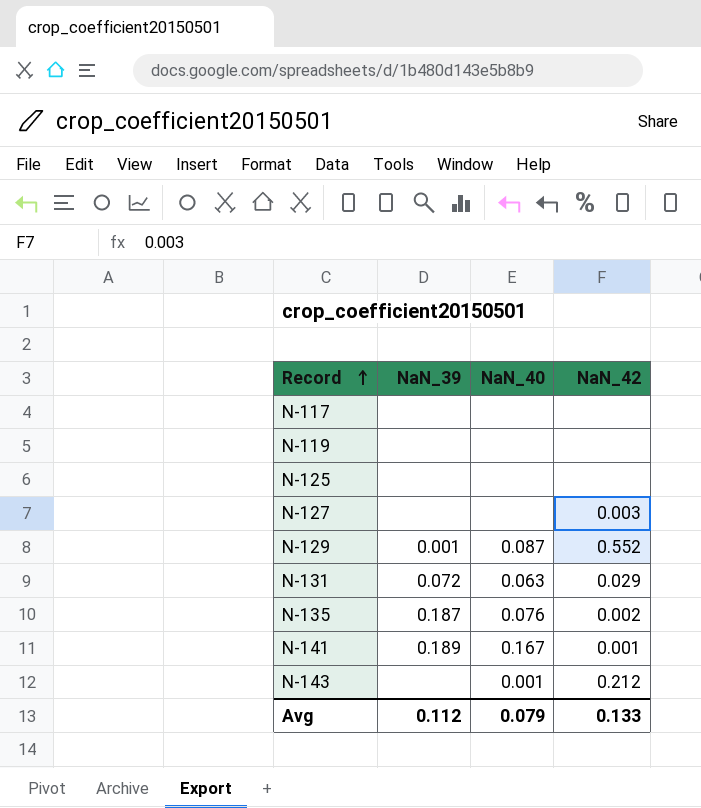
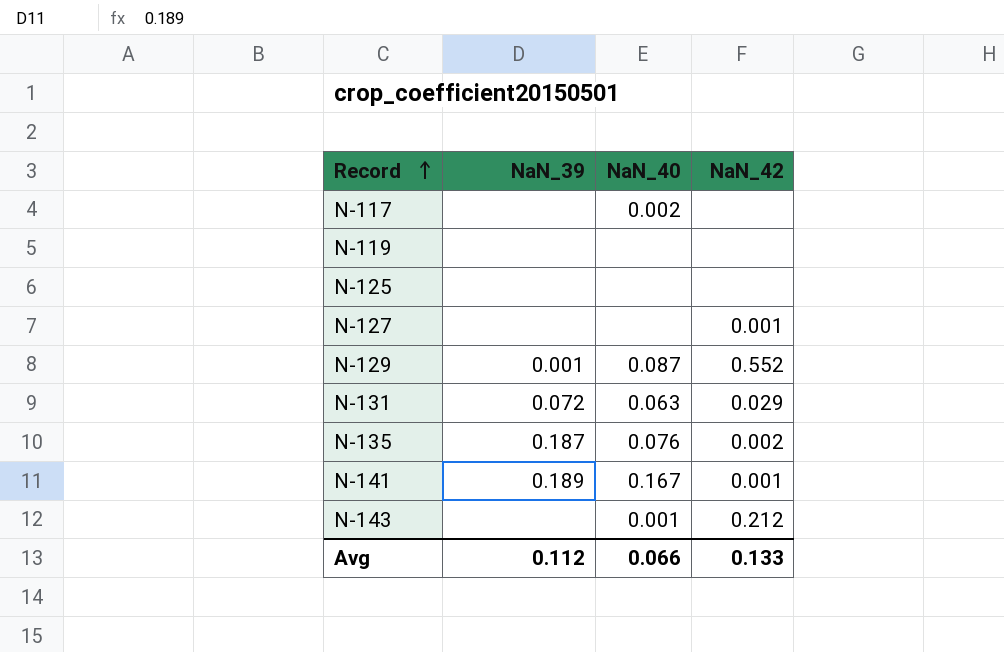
N-117 | NaN_40: none -> 0.002
N-127 | NaN_42: 0.003 -> 0.001
Avg | NaN_40: 0.079 -> 0.066

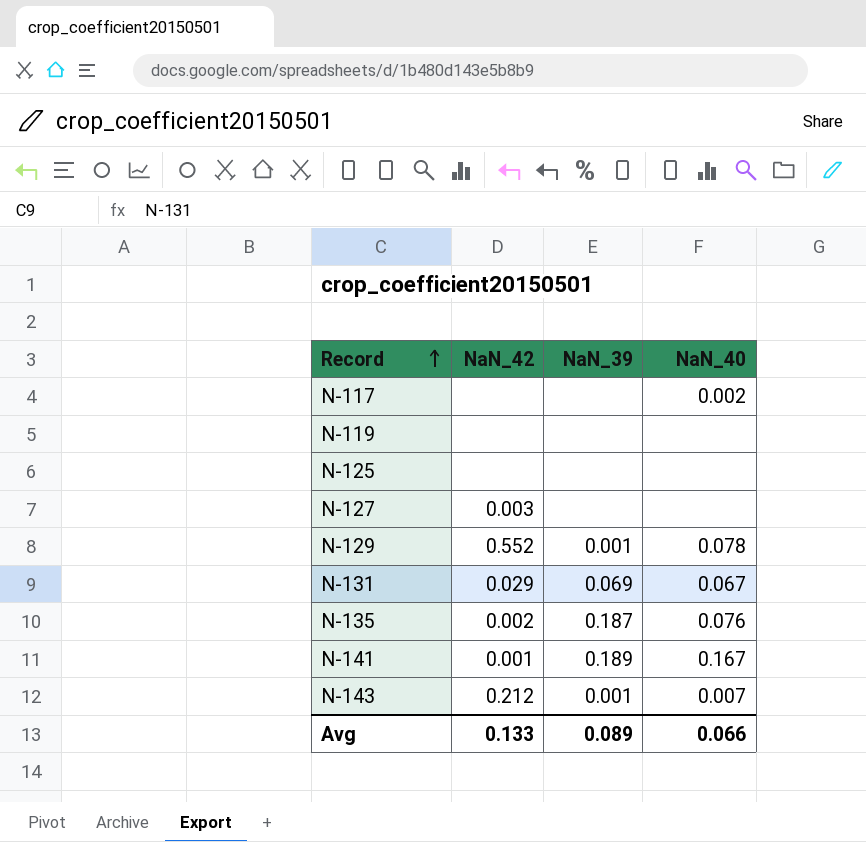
column NaN_42 | position: 4 -> 2
N-127 | NaN_42: 0.001 -> 0.003
N-129 | NaN_40: 0.087 -> 0.078
N-131 | NaN_39: 0.072 -> 0.069
N-131 | NaN_40: 0.063 -> 0.067
N-143 | NaN_39: none -> 0.001
N-143 | NaN_40: 0.001 -> 0.007
Avg | NaN_39: 0.112 -> 0.089

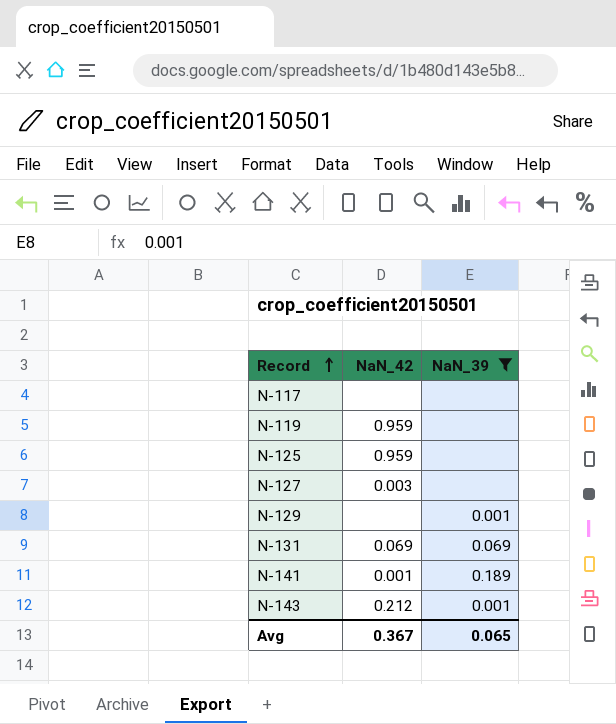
filter: none -> NaN_39 != 0.187
column NaN_40 | position: 4 -> none
N-119 | NaN_42: none -> 0.959
N-125 | NaN_42: none -> 0.959
N-129 | NaN_42: 0.552 -> none
N-131 | NaN_42: 0.029 -> 0.069
Avg | NaN_42: 0.133 -> 0.367
Avg | NaN_39: 0.089 -> 0.065

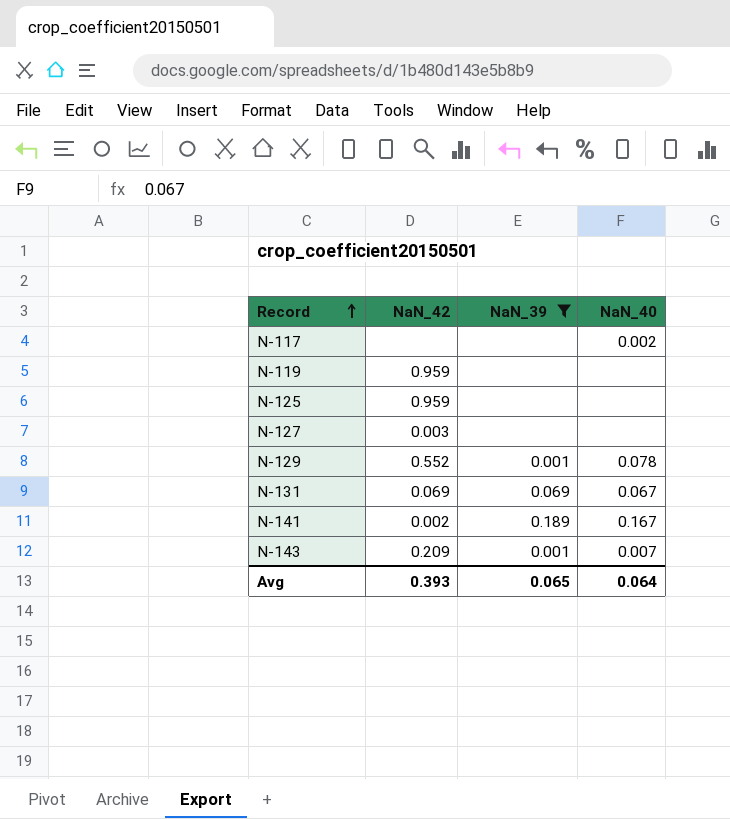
column NaN_40 | position: none -> 4
N-129 | NaN_42: none -> 0.552
N-141 | NaN_42: 0.001 -> 0.002
N-143 | NaN_42: 0.212 -> 0.209
Avg | NaN_42: 0.367 -> 0.393

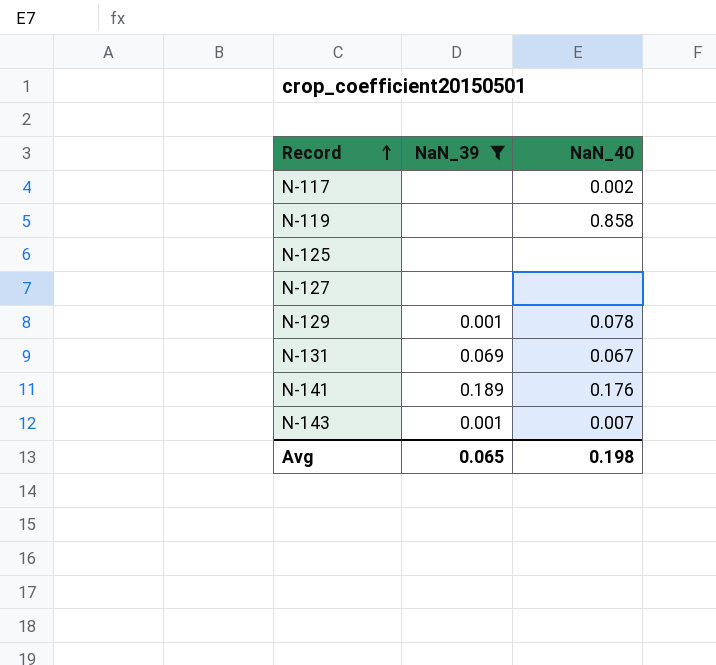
column NaN_42 | position: 2 -> none
N-119 | NaN_40: none -> 0.858
N-141 | NaN_40: 0.167 -> 0.176
Avg | NaN_40: 0.064 -> 0.198

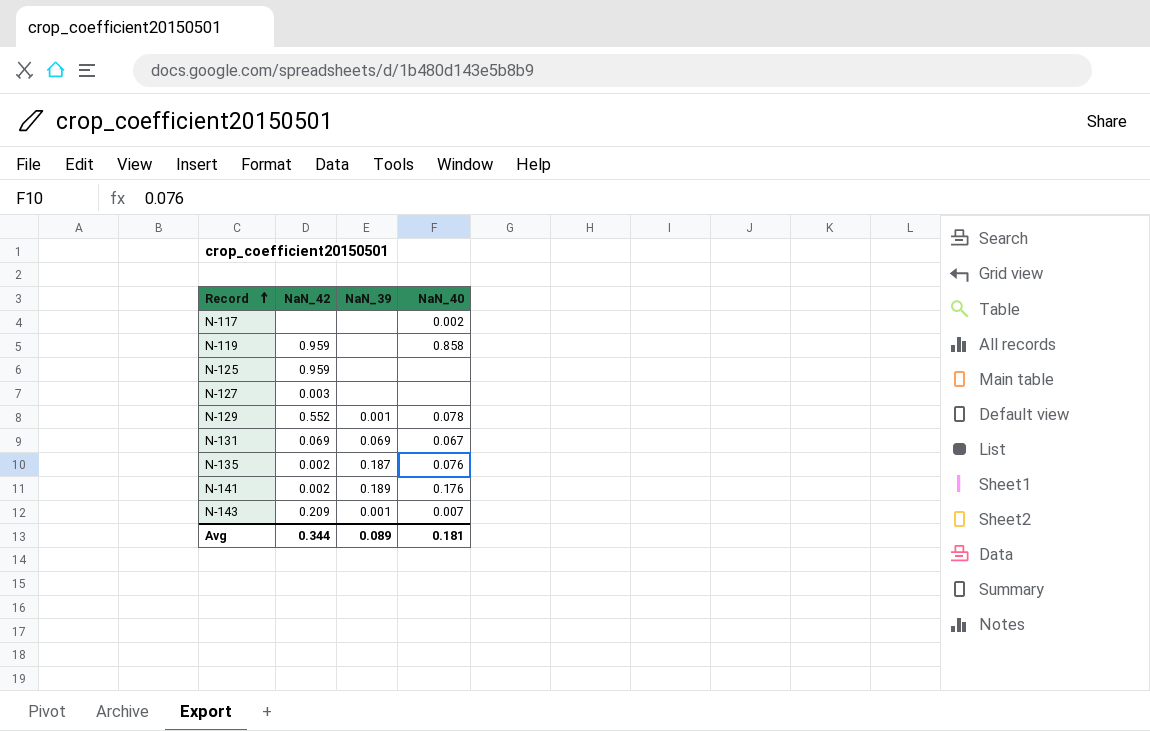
filter: NaN_39 != 0.187 -> none
column NaN_42 | position: none -> 2
Avg | NaN_39: 0.065 -> 0.089
Avg | NaN_40: 0.198 -> 0.181

